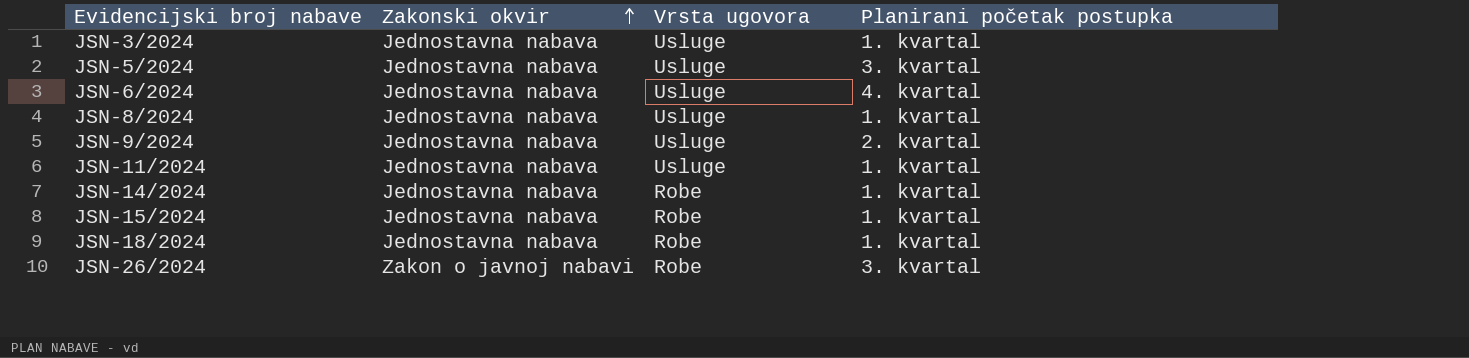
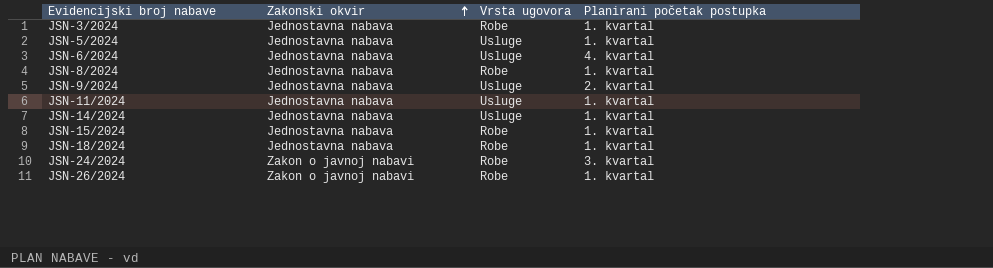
JSN-3/2024 | Vrsta ugovora: Usluge -> Robe
JSN-5/2024 | Planirani početak postupka: 3. kvartal -> 1. kvartal
JSN-8/2024 | Vrsta ugovora: Usluge -> Robe
JSN-14/2024 | Vrsta ugovora: Robe -> Usluge
row JSN-24/2024: none -> Zakon o javnoj nabavi | Robe | 3. kvartal
JSN-26/2024 | Planirani početak postupka: 3. kvartal -> 1. kvartal

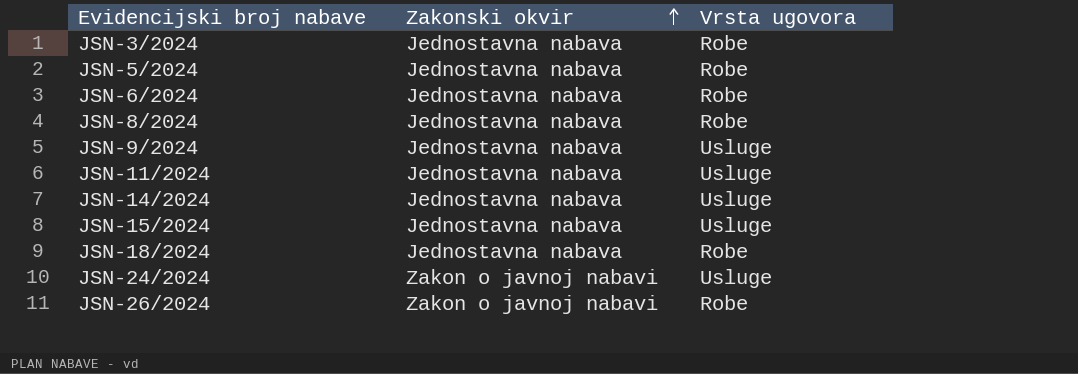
column Planirani početak postupka | position: 4 -> none
JSN-5/2024 | Vrsta ugovora: Usluge -> Robe
JSN-6/2024 | Vrsta ugovora: Usluge -> Robe
JSN-15/2024 | Vrsta ugovora: Robe -> Usluge
JSN-24/2024 | Vrsta ugovora: Robe -> Usluge

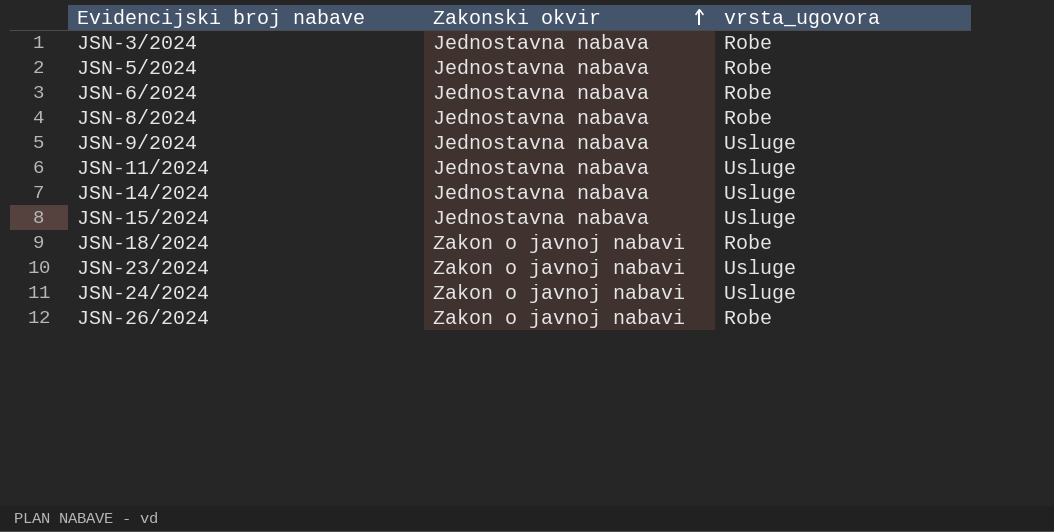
column name: Vrsta ugovora -> vrsta_ugovora
JSN-18/2024 | Zakonski okvir: Jednostavna nabava -> Zakon o javnoj nabavi
row JSN-23/2024: none -> Zakon o javnoj nabavi | Usluge

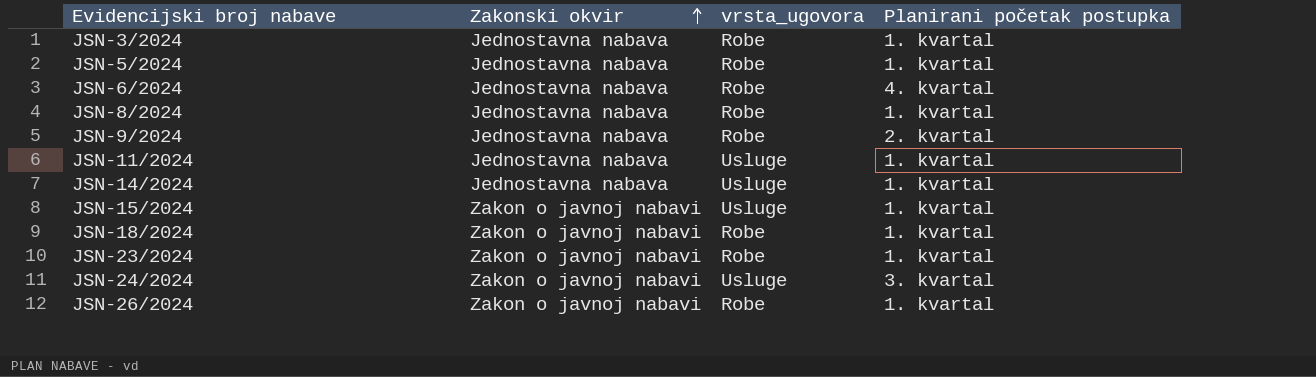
column Planirani početak postupka | position: none -> 4
JSN-9/2024 | vrsta_ugovora: Usluge -> Robe
JSN-15/2024 | Zakonski okvir: Jednostavna nabava -> Zakon o javnoj nabavi
JSN-23/2024 | vrsta_ugovora: Usluge -> Robe

